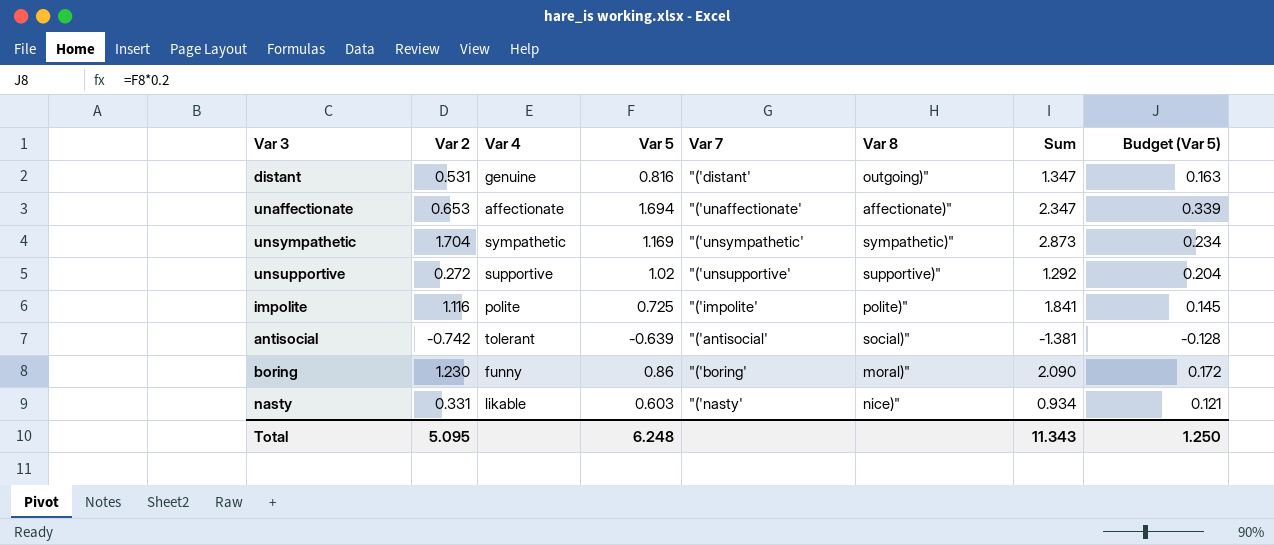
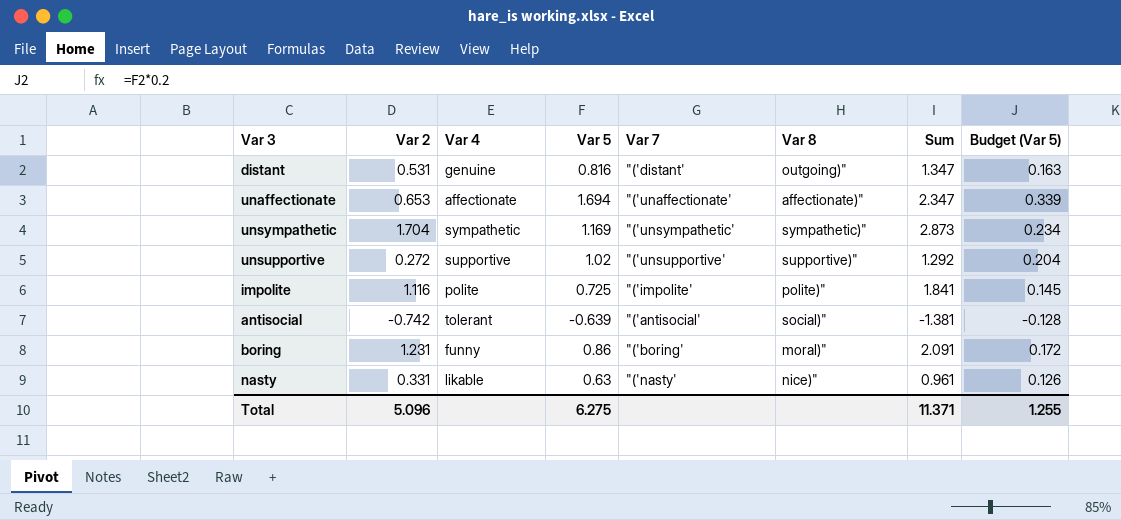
boring | Var 2: 1.230 -> 1.231
boring | Sum: 2.090 -> 2.091
nasty | Var 5: 0.603 -> 0.63
nasty | Sum: 0.934 -> 0.961
nasty | Budget (Var 5): 0.121 -> 0.126
Total | Var 2: 5.095 -> 5.096
Total | Var 5: 6.248 -> 6.275
Total | Sum: 11.343 -> 11.371
Total | Budget (Var 5): 1.250 -> 1.255

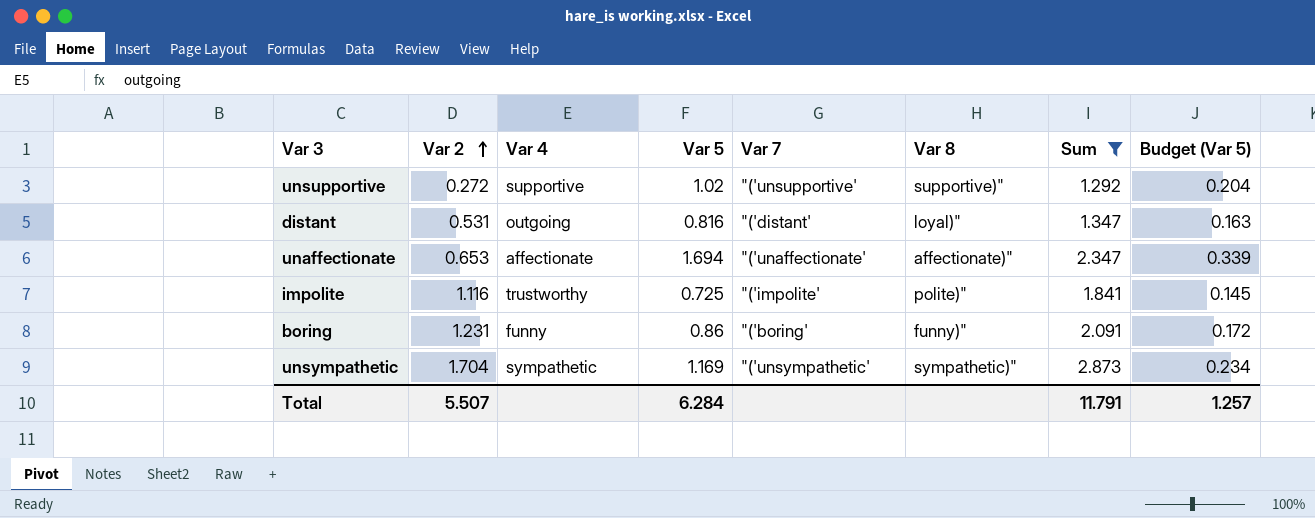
filter: none -> Sum >= 1.292
row order: none -> Var 2 ascending
distant | Var 4: genuine -> outgoing
distant | Var 8: outgoing)" -> loyal)"
impolite | Var 4: polite -> trustworthy
boring | Var 8: moral)" -> funny)"
Total | Var 2: 5.096 -> 5.507
Total | Var 5: 6.275 -> 6.284
Total | Sum: 11.371 -> 11.791
Total | Budget (Var 5): 1.255 -> 1.257

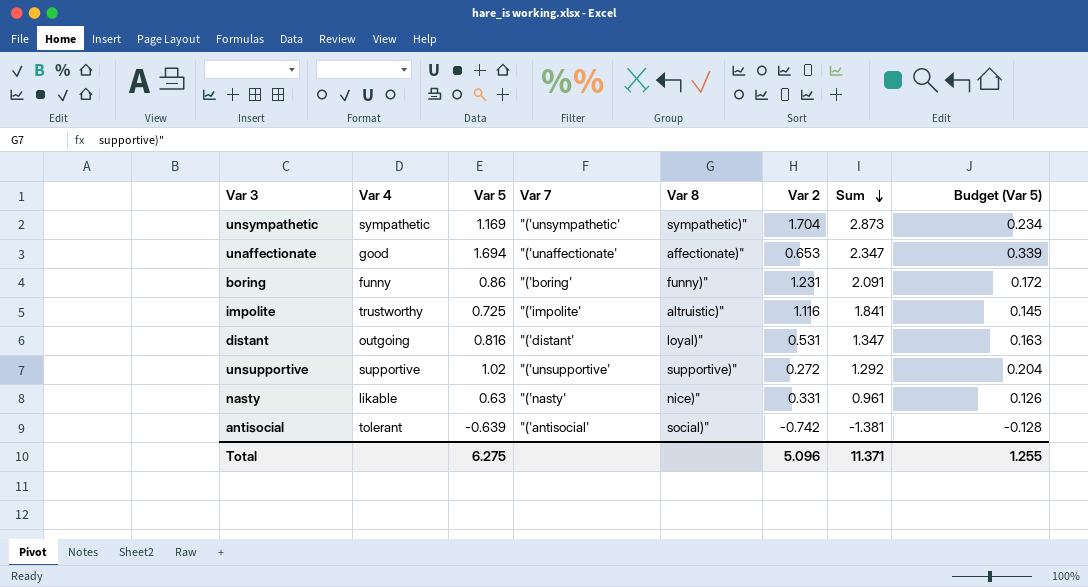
filter: Sum >= 1.292 -> none
row order: Var 2 ascending -> Sum descending
column Var 2 | position: 2 -> 6
unaffectionate | Var 4: affectionate -> good
impolite | Var 8: polite)" -> altruistic)"
Total | Var 5: 6.284 -> 6.275
Total | Var 2: 5.507 -> 5.096
Total | Sum: 11.791 -> 11.371
Total | Budget (Var 5): 1.257 -> 1.255

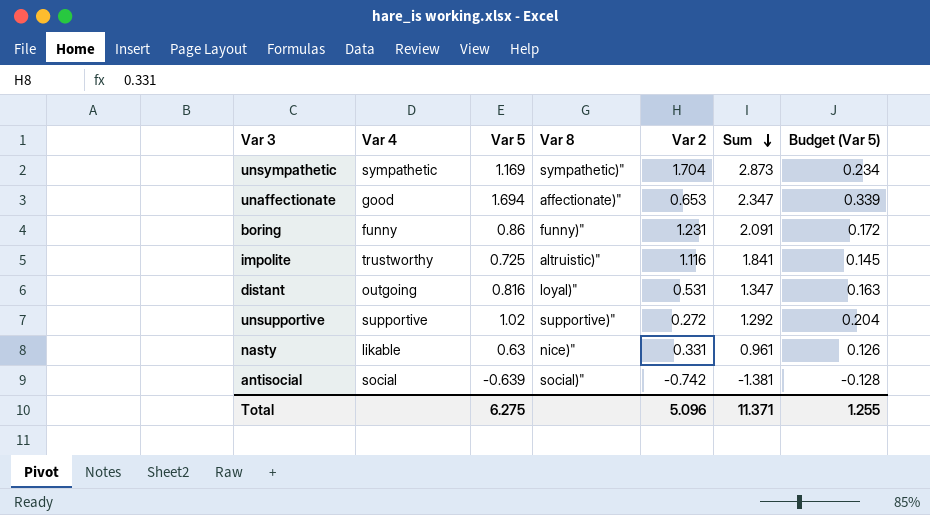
column Var 7 | position: 4 -> none
antisocial | Var 4: tolerant -> social

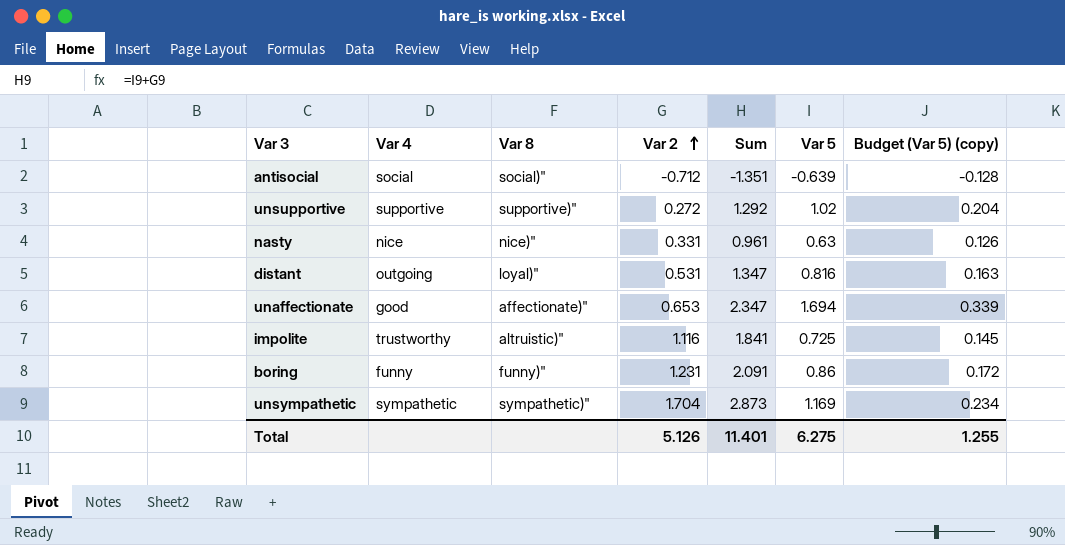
row order: Sum descending -> Var 2 ascending
column Var 5 | position: 3 -> 6
column name: Budget (Var 5) -> Budget (Var 5) (copy)
antisocial | Var 2: -0.742 -> -0.712
antisocial | Sum: -1.381 -> -1.351
nasty | Var 4: likable -> nice
Total | Var 2: 5.096 -> 5.126
Total | Sum: 11.371 -> 11.401

